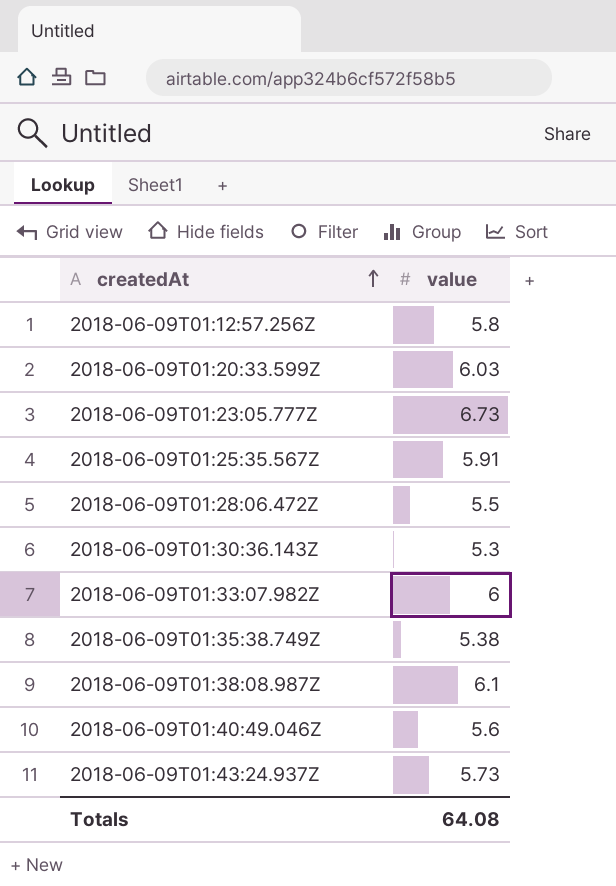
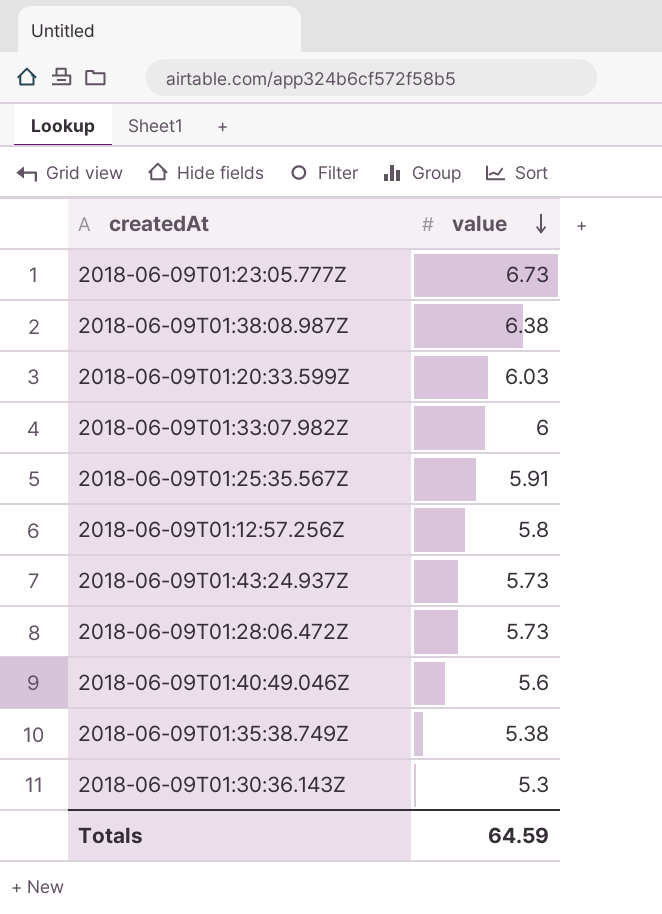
row order: createdAt ascending -> value descending
2018-06-09T01:38:08.987Z | value: 6.1 -> 6.38
2018-06-09T01:28:06.472Z | value: 5.5 -> 5.73
Totals | value: 64.08 -> 64.59

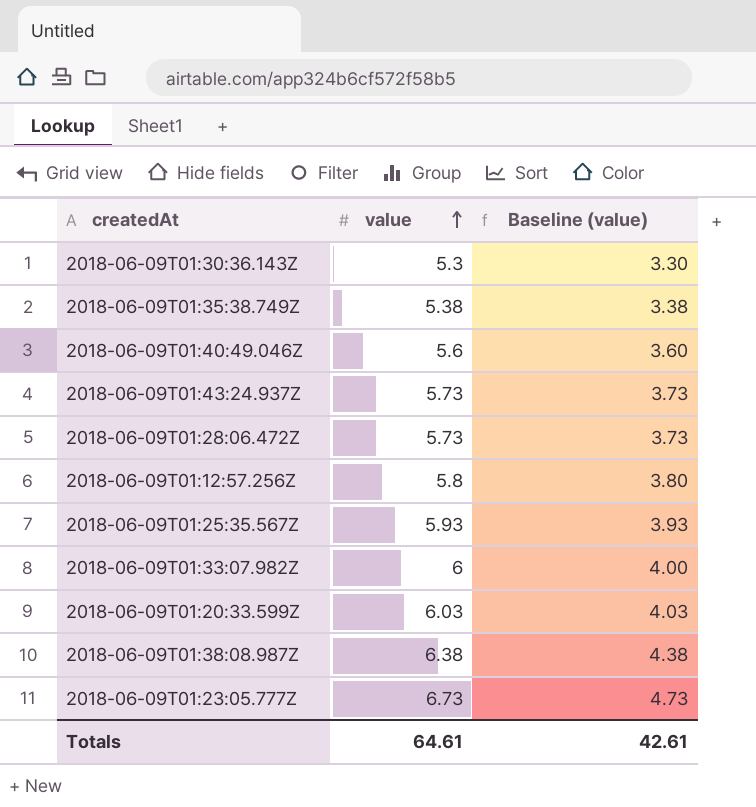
row order: value descending -> value ascending
column Baseline (value) | formula: none -> [value] - 2
2018-06-09T01:25:35.567Z | value: 5.91 -> 5.93
Totals | value: 64.59 -> 64.61

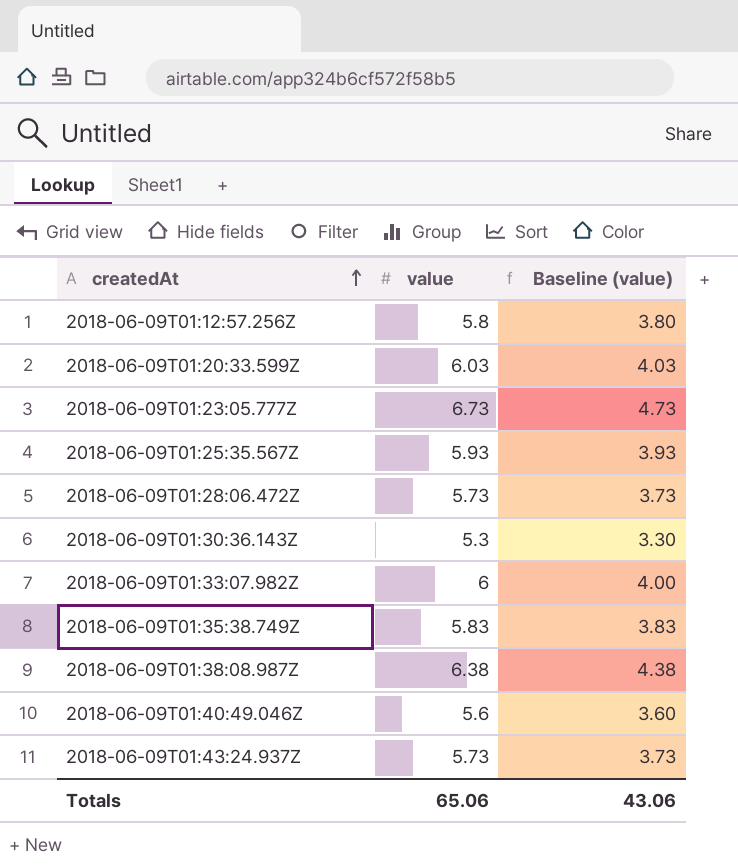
row order: value ascending -> createdAt ascending
2018-06-09T01:35:38.749Z | value: 5.38 -> 5.83
2018-06-09T01:35:38.749Z | Baseline (value): 3.38 -> 3.83
Totals | value: 64.61 -> 65.06
Totals | Baseline (value): 42.61 -> 43.06

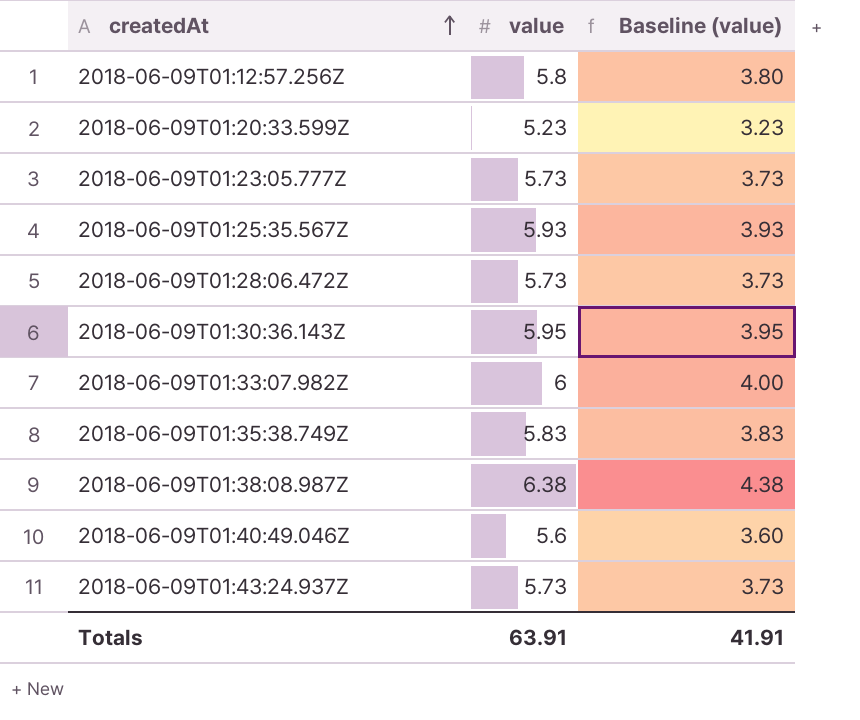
2018-06-09T01:20:33.599Z | value: 6.03 -> 5.23
2018-06-09T01:20:33.599Z | Baseline (value): 4.03 -> 3.23
2018-06-09T01:23:05.777Z | value: 6.73 -> 5.73
2018-06-09T01:23:05.777Z | Baseline (value): 4.73 -> 3.73
2018-06-09T01:30:36.143Z | value: 5.3 -> 5.95
2018-06-09T01:30:36.143Z | Baseline (value): 3.30 -> 3.95
Totals | value: 65.06 -> 63.91
Totals | Baseline (value): 43.06 -> 41.91

